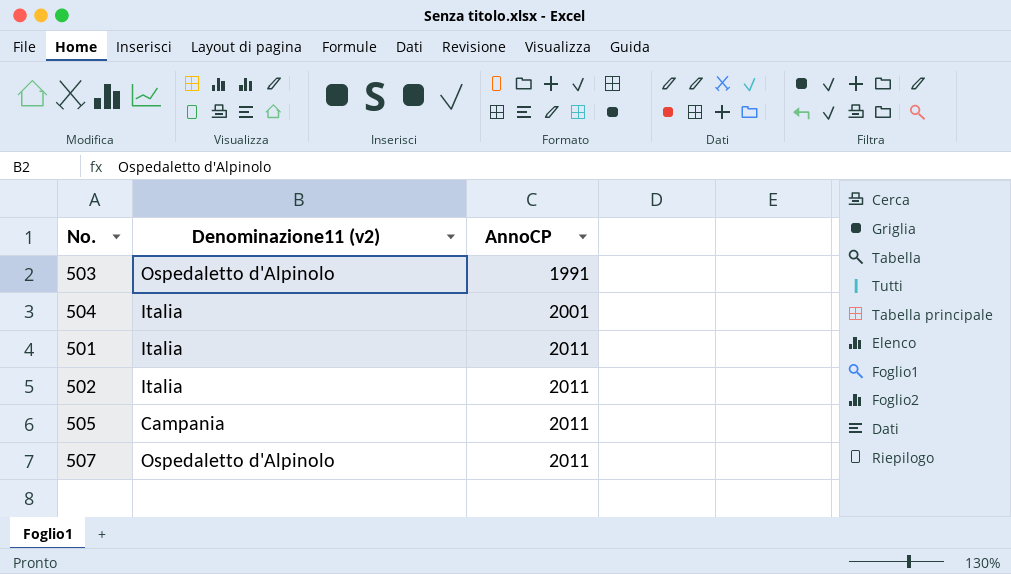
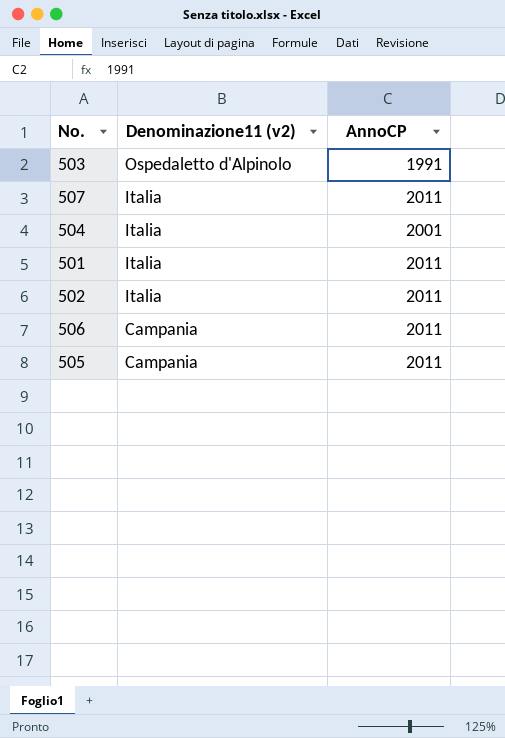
row order: AnnoCP ascending -> Denominazione11 (v2) descending
507 | Denominazione11 (v2): Ospedaletto d'Alpinolo -> Italia
row 506: none -> Campania | 2011

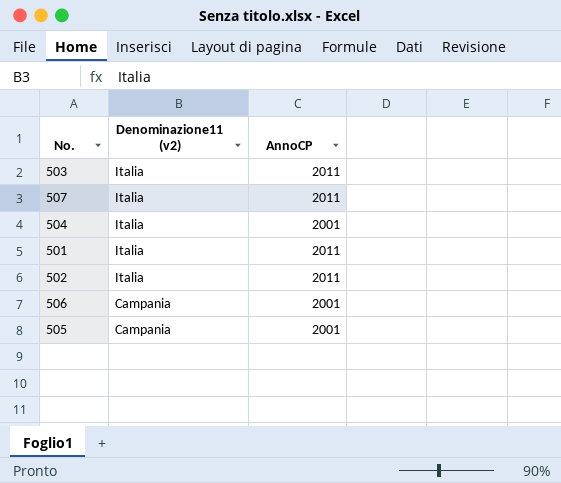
503 | Denominazione11 (v2): Ospedaletto d'Alpinolo -> Italia
503 | AnnoCP: 1991 -> 2011
506 | AnnoCP: 2011 -> 2001
505 | AnnoCP: 2011 -> 2001

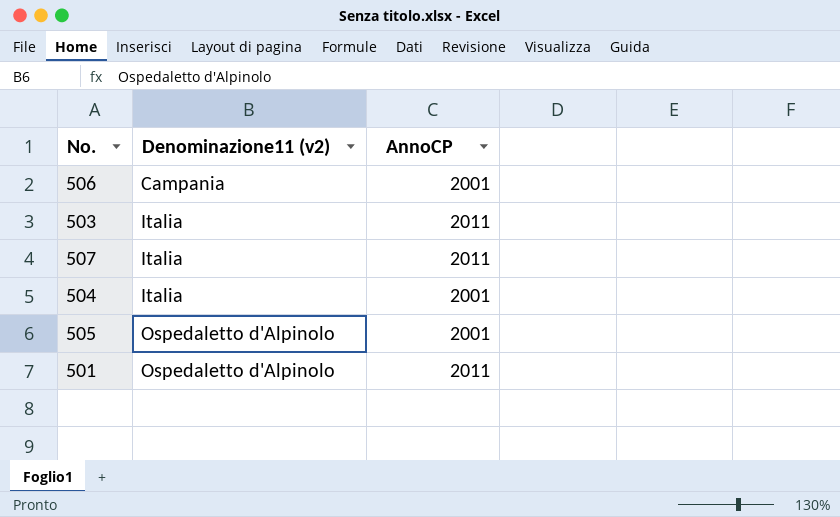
row order: Denominazione11 (v2) descending -> Denominazione11 (v2) ascending
row 502: Italia | 2011 -> none
505 | Denominazione11 (v2): Campania -> Ospedaletto d'Alpinolo
501 | Denominazione11 (v2): Italia -> Ospedaletto d'Alpinolo

